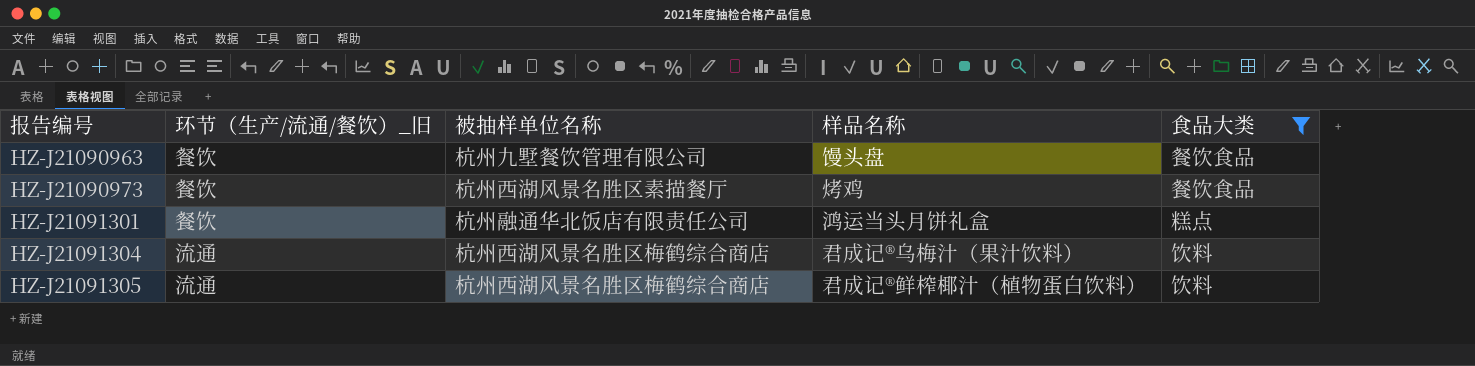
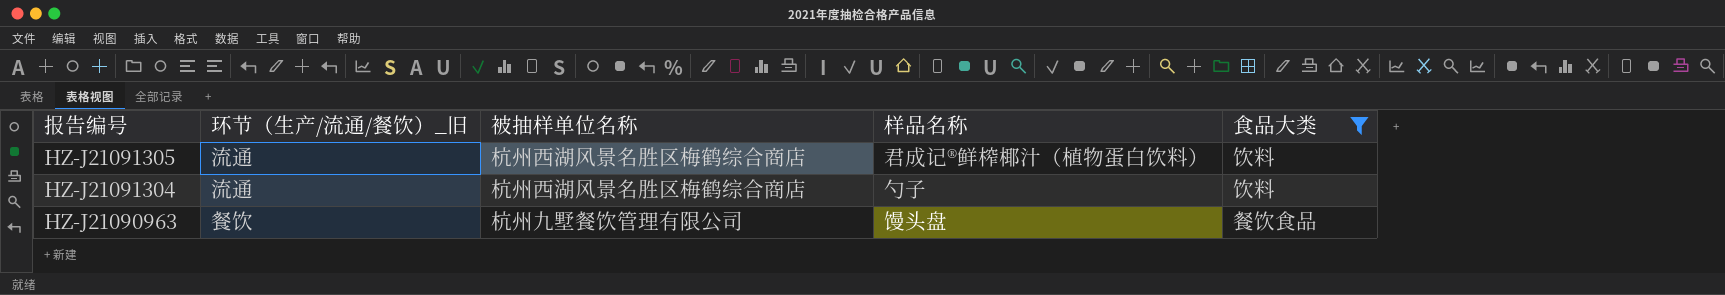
row order: 报告编号 ascending -> 报告编号 descending
row HZ-J21090973: 餐饮 | 杭州西湖风景名胜区素描餐厅 | 烤鸡 | 餐饮食品 -> none
row HZ-J21091301: 餐饮 | 杭州融通华北饭店有限责任公司 | 鸿运当头月饼礼盒 | 糕点 -> none
HZ-J21091304 | 样品名称: 君成记®乌梅汁（果汁饮料） -> 勺子

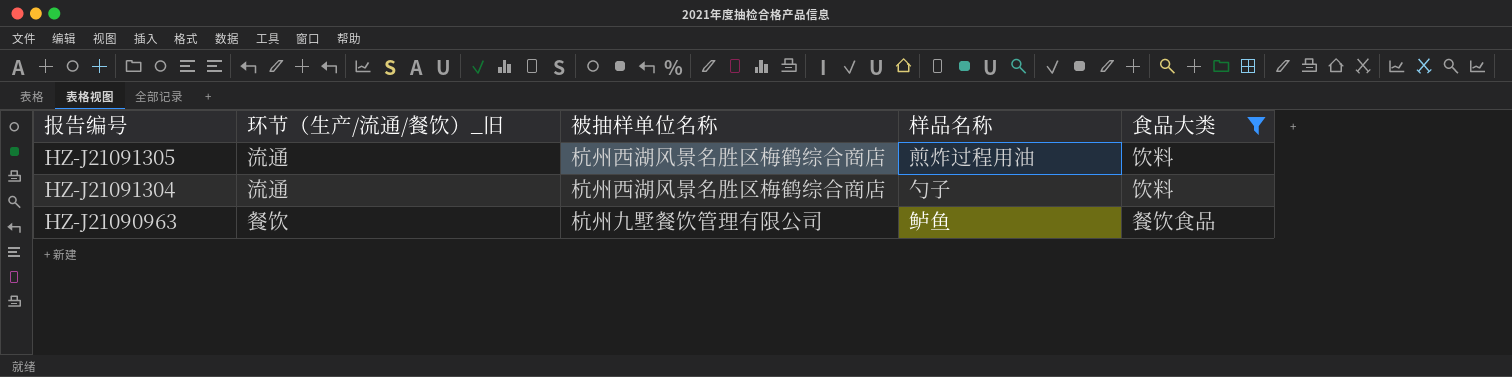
HZ-J21091305 | 样品名称: 君成记®鲜榨椰汁（植物蛋白饮料） -> 煎炸过程用油
HZ-J21090963 | 样品名称: 馒头盘 -> 鲈鱼

